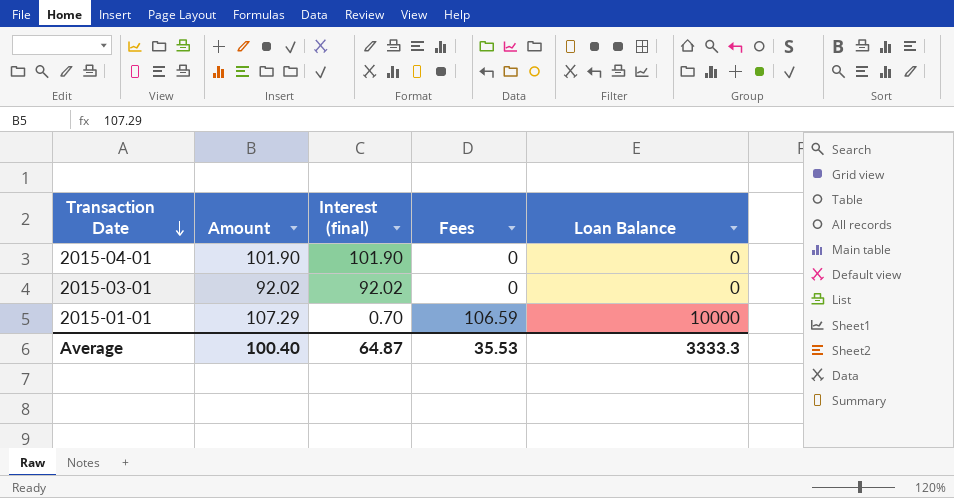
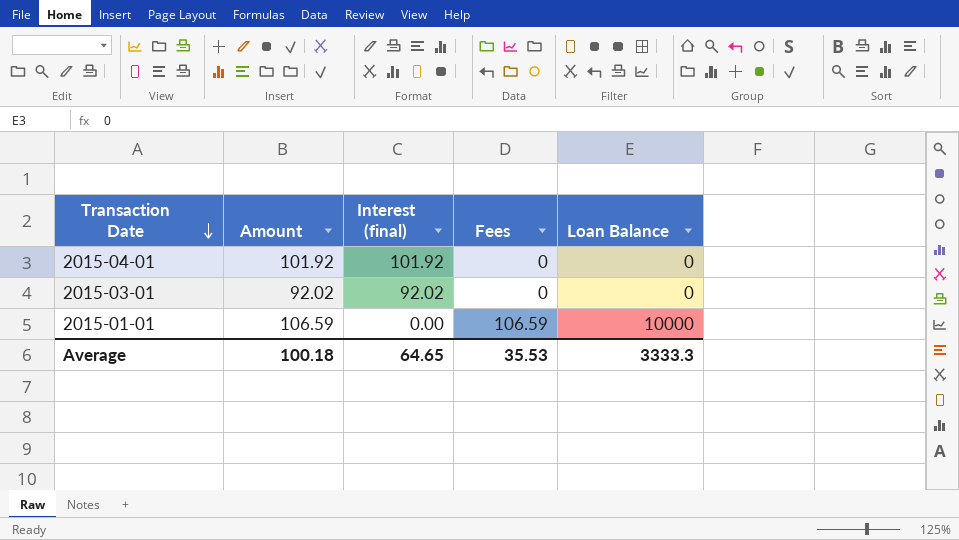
2015-04-01 | Amount: 101.90 -> 101.92
2015-04-01 | Interest (final): 101.90 -> 101.92
2015-01-01 | Amount: 107.29 -> 106.59
2015-01-01 | Interest (final): 0.70 -> 0.00
Average | Amount: 100.40 -> 100.18
Average | Interest (final): 64.87 -> 64.65

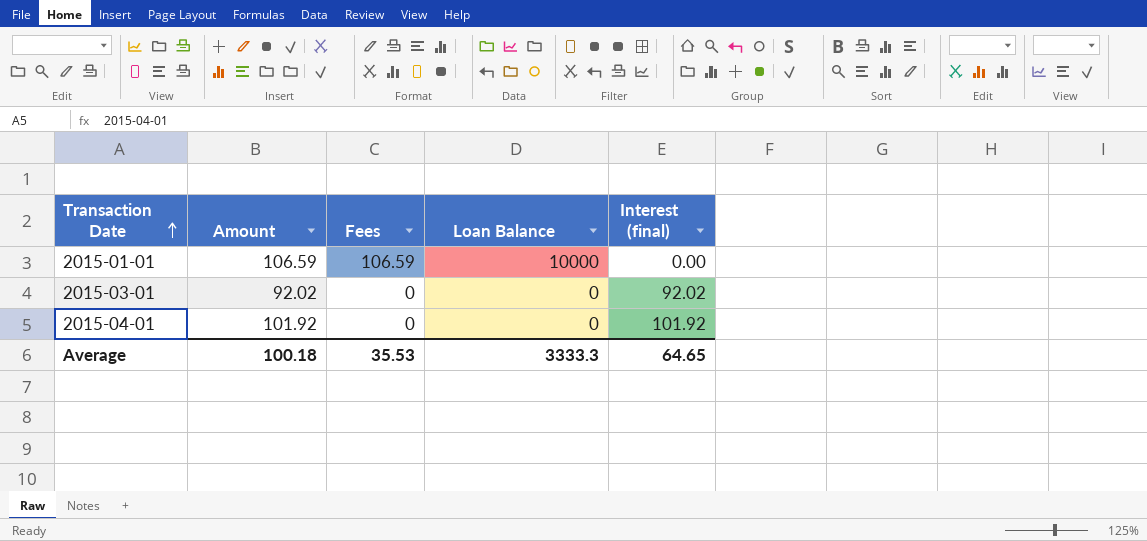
row order: Transaction Date descending -> Transaction Date ascending
column Interest (final) | position: 3 -> 5

